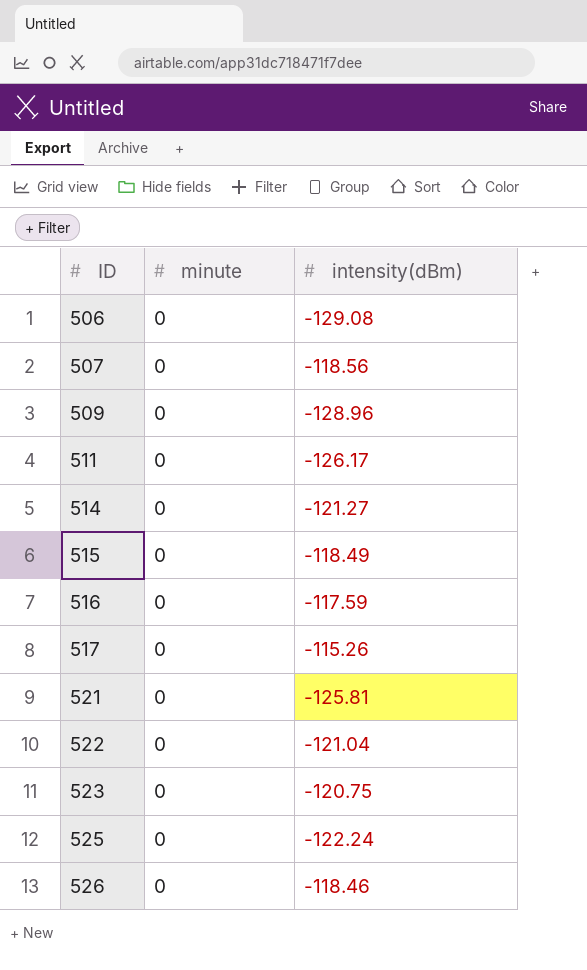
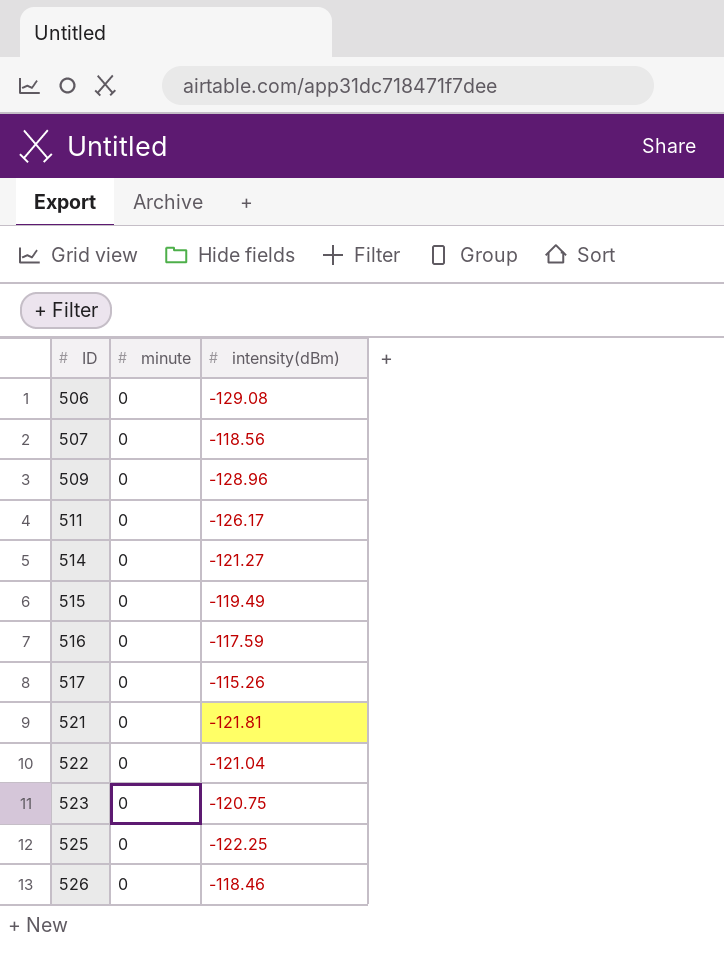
515 | intensity(dBm): -118.49 -> -119.49
521 | intensity(dBm): -125.81 -> -121.81
525 | intensity(dBm): -122.24 -> -122.25

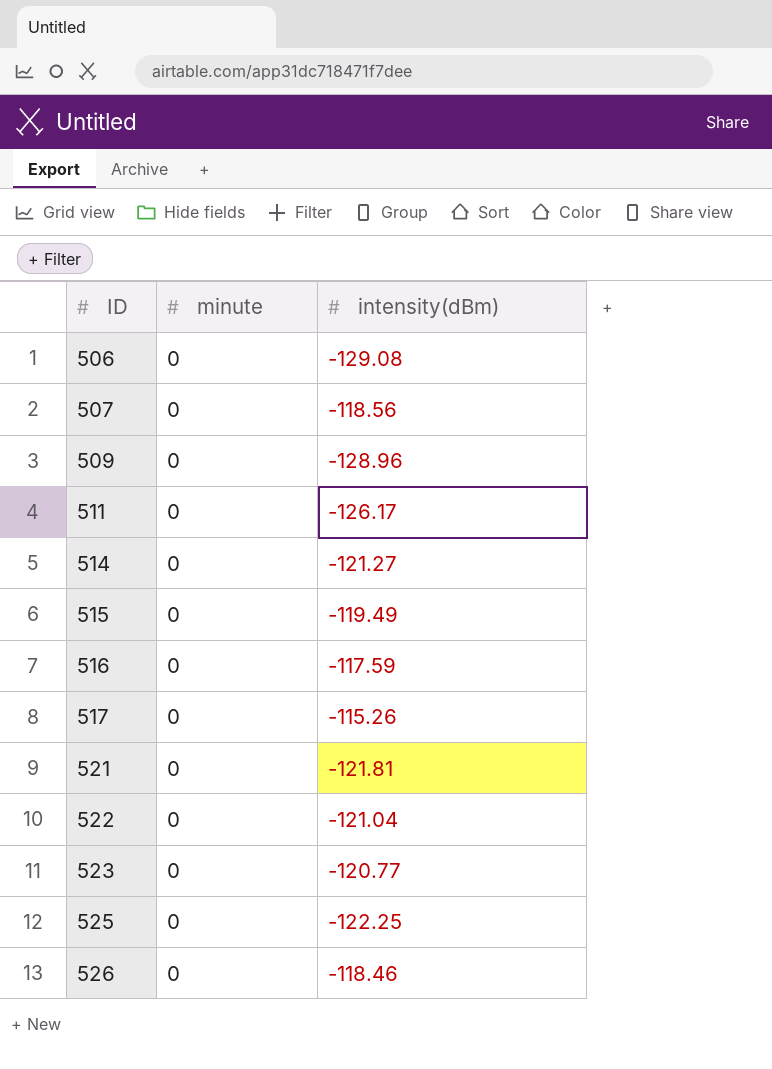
523 | intensity(dBm): -120.75 -> -120.77

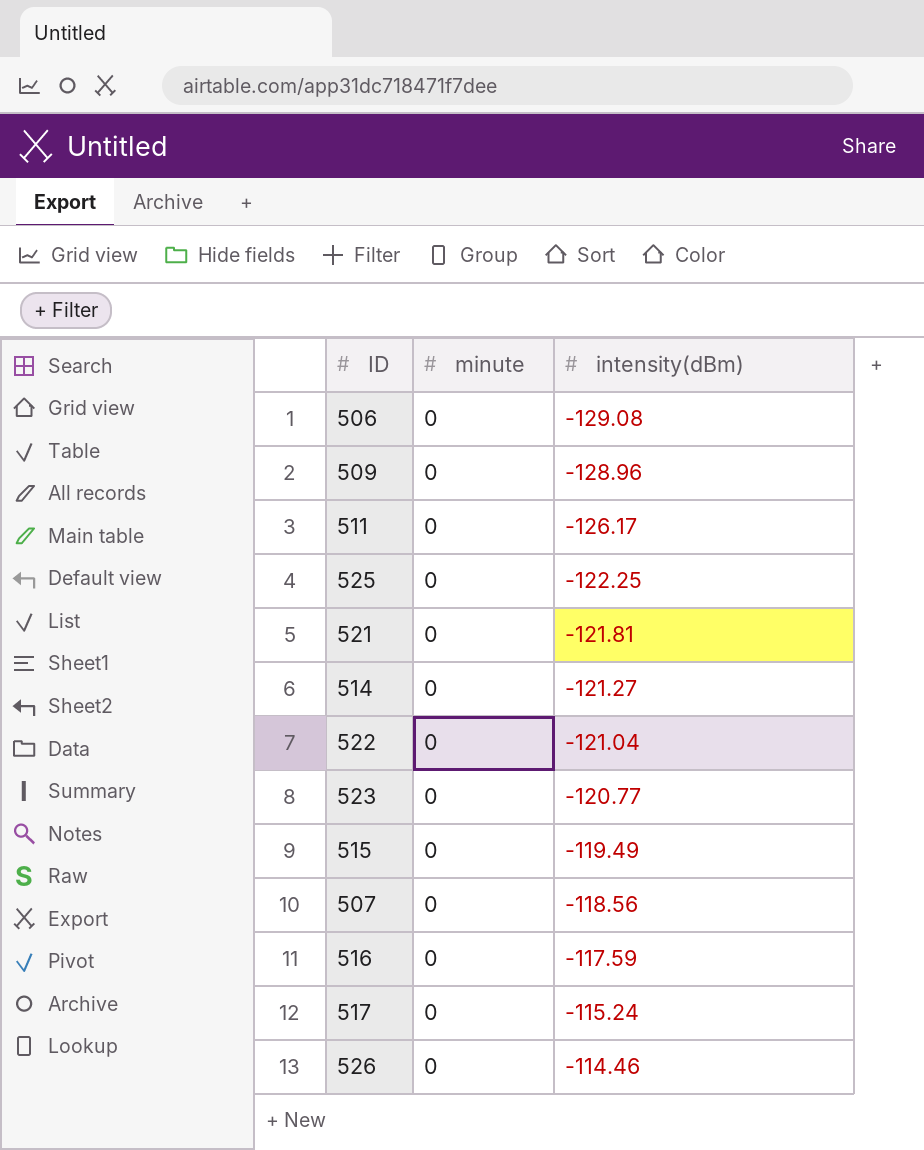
row order: ID ascending -> intensity(dBm) ascending
517 | intensity(dBm): -115.26 -> -115.24
526 | intensity(dBm): -118.46 -> -114.46

